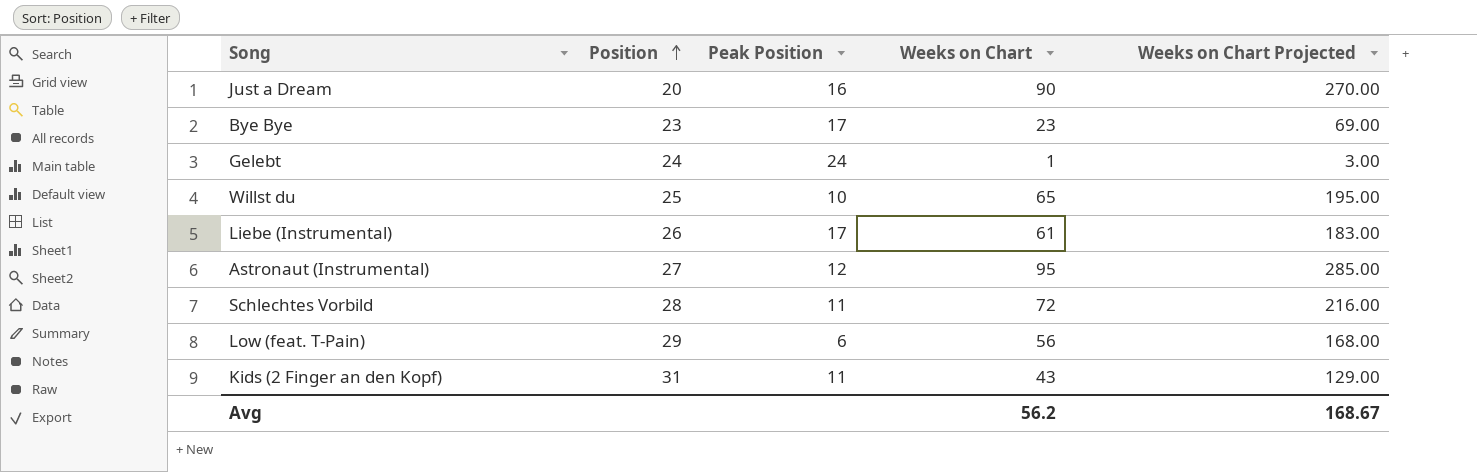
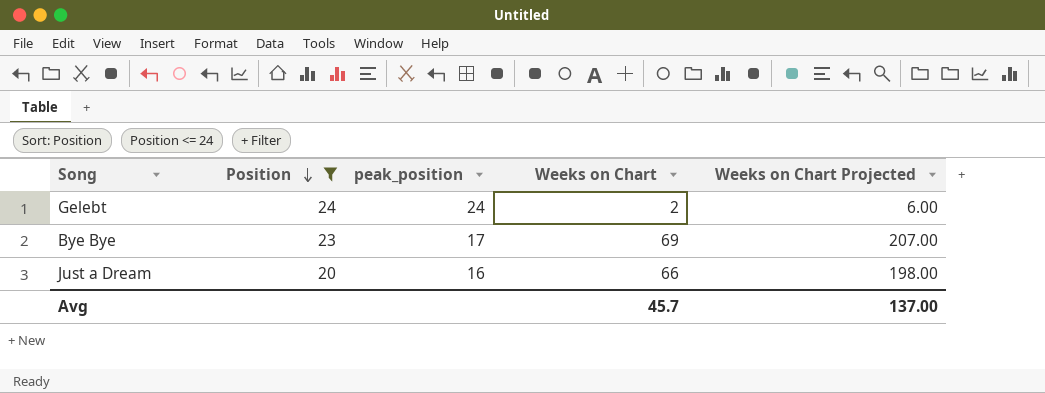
filter: none -> Position <= 24
row order: Position ascending -> Position descending
column name: Peak Position -> peak_position
Gelebt | Weeks on Chart: 1 -> 2
Gelebt | Weeks on Chart Projected: 3.00 -> 6.00
Bye Bye | Weeks on Chart: 23 -> 69
Bye Bye | Weeks on Chart Projected: 69.00 -> 207.00
Just a Dream | Weeks on Chart: 90 -> 66
Just a Dream | Weeks on Chart Projected: 270.00 -> 198.00
Avg | Weeks on Chart: 56.2 -> 45.7
Avg | Weeks on Chart Projected: 168.67 -> 137.00

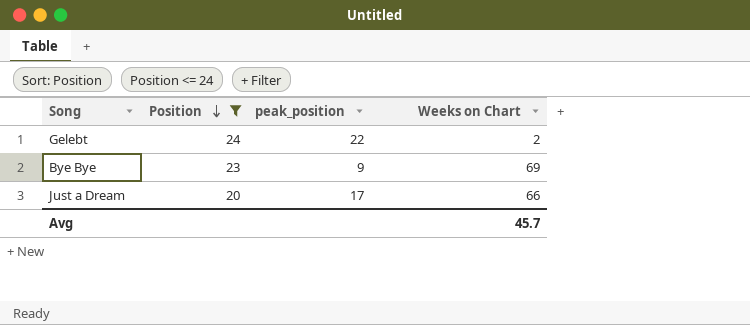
column Weeks on Chart Projected | formula: [Weeks on Chart] * 3 -> none
Gelebt | peak_position: 24 -> 22
Bye Bye | peak_position: 17 -> 9
Just a Dream | peak_position: 16 -> 17

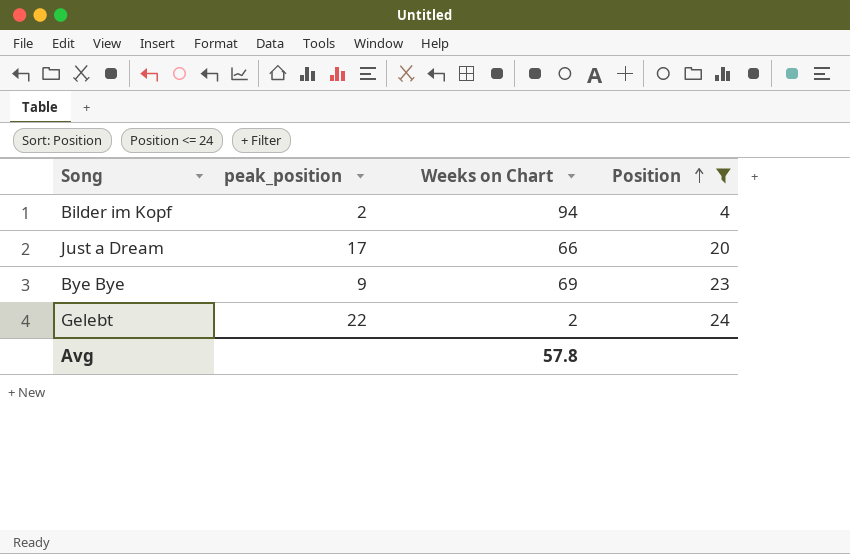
row order: Position descending -> Position ascending
column Position | position: 2 -> 4
row Bilder im Kopf: none -> 2 | 94 | 4
Avg | Weeks on Chart: 45.7 -> 57.8

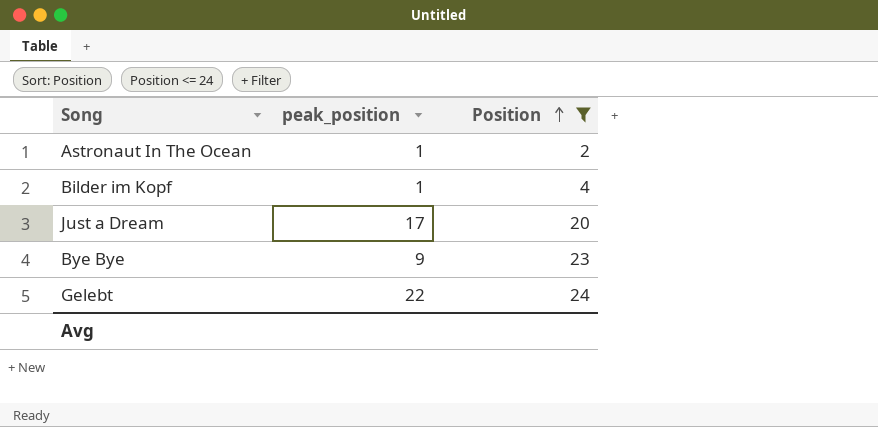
column Weeks on Chart | position: 3 -> none
row Astronaut In The Ocean: none -> 1 | 2
Bilder im Kopf | peak_position: 2 -> 1

